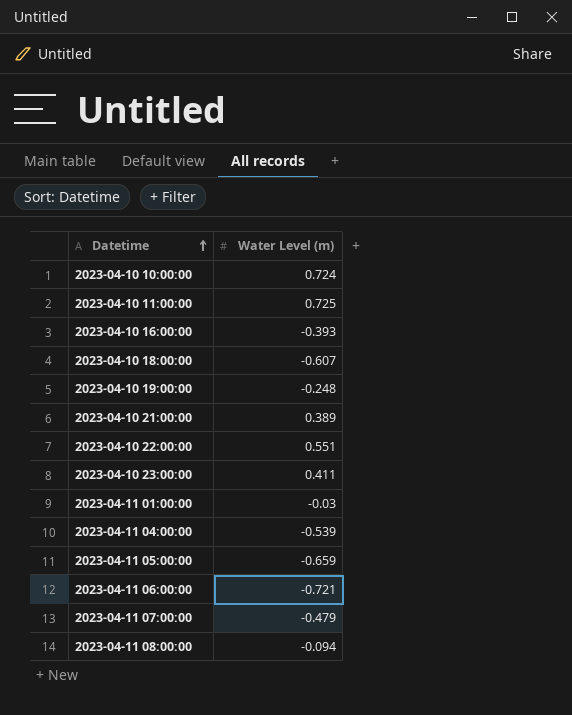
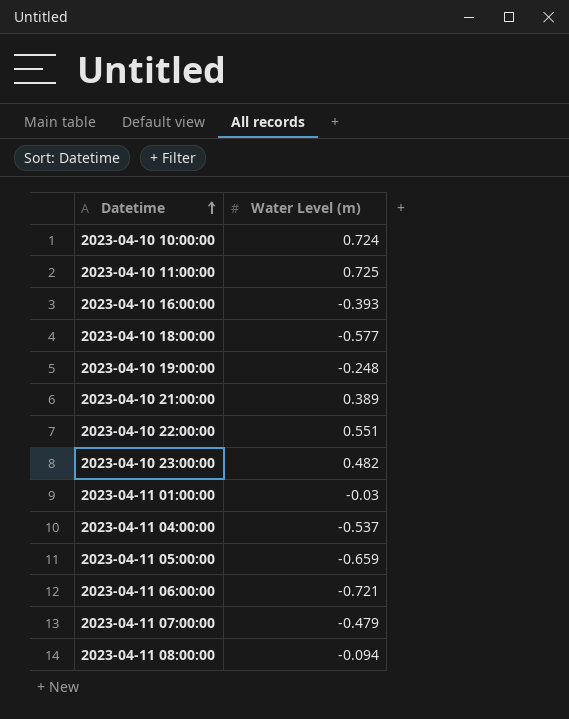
2023-04-10 18:00:00 | Water Level (m): -0.607 -> -0.577
2023-04-10 23:00:00 | Water Level (m): 0.411 -> 0.482
2023-04-11 04:00:00 | Water Level (m): -0.539 -> -0.537

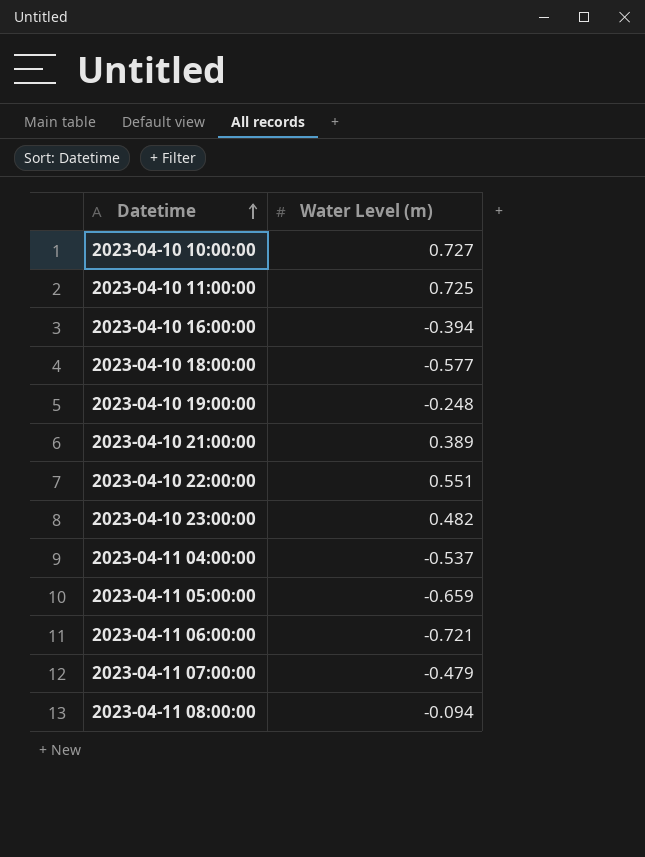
row 2023-04-11 01:00:00: -0.03 -> none
2023-04-10 10:00:00 | Water Level (m): 0.724 -> 0.727
2023-04-10 16:00:00 | Water Level (m): -0.393 -> -0.394

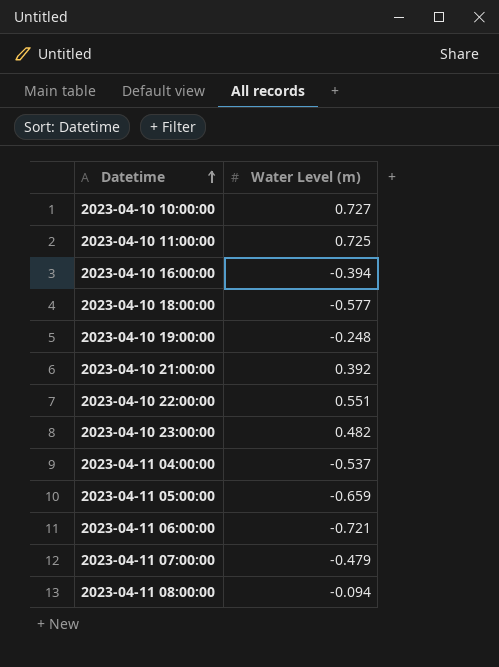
2023-04-10 21:00:00 | Water Level (m): 0.389 -> 0.392

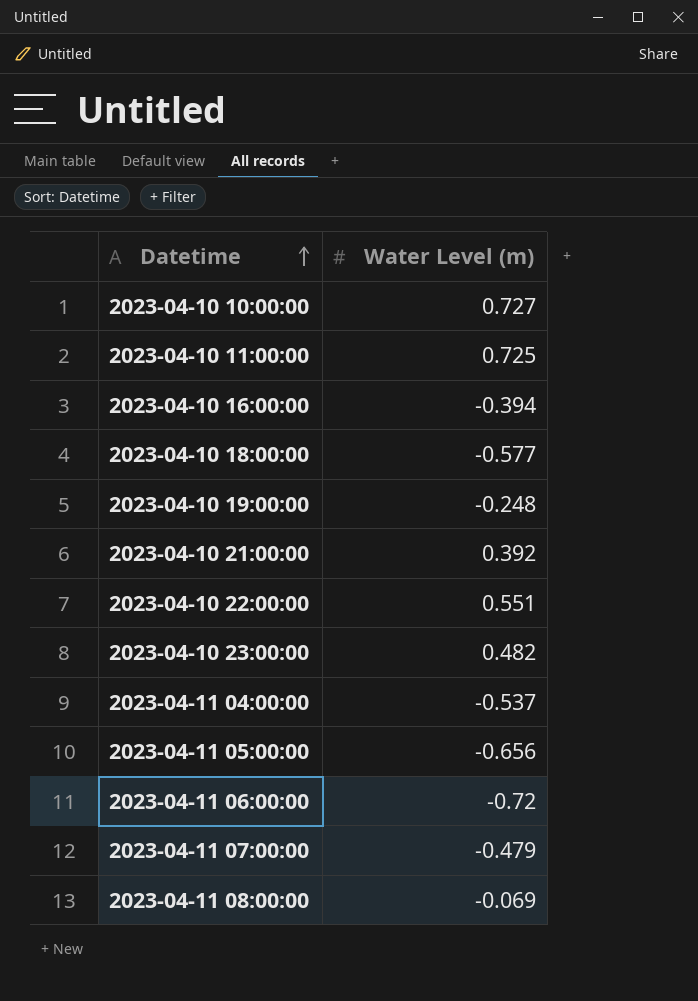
2023-04-11 05:00:00 | Water Level (m): -0.659 -> -0.656
2023-04-11 06:00:00 | Water Level (m): -0.721 -> -0.72
2023-04-11 08:00:00 | Water Level (m): -0.094 -> -0.069

